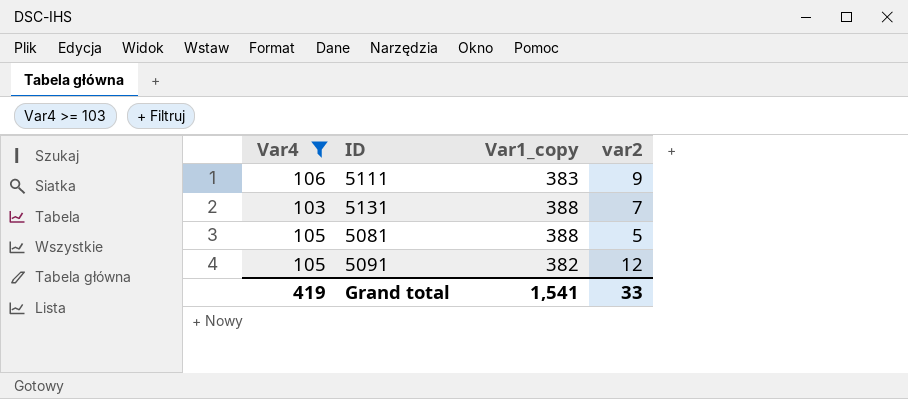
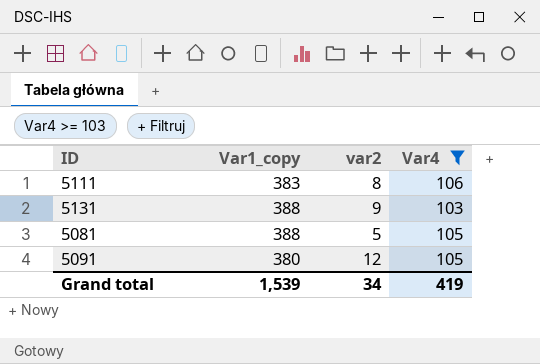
column Var4 | position: 1 -> 4
5111 | var2: 9 -> 8
5131 | var2: 7 -> 9
5091 | Var1_copy: 382 -> 380
Grand total | Var1_copy: 1,541 -> 1,539
Grand total | var2: 33 -> 34

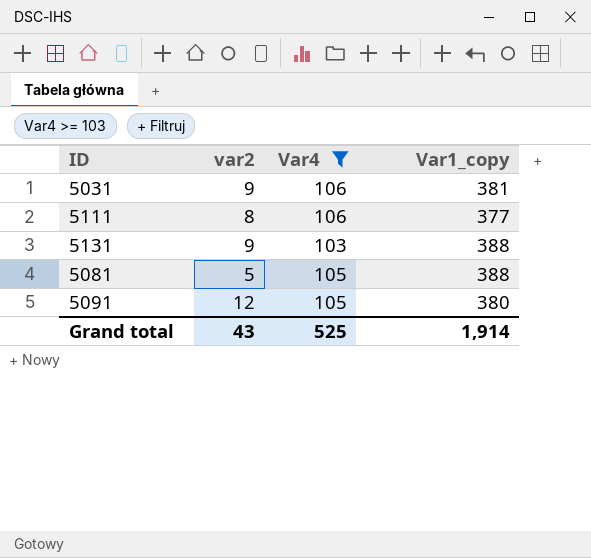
column Var1_copy | position: 2 -> 4
row 5031: none -> 9 | 106 | 381
5111 | Var1_copy: 383 -> 377
Grand total | var2: 34 -> 43
Grand total | Var4: 419 -> 525
Grand total | Var1_copy: 1,539 -> 1,914

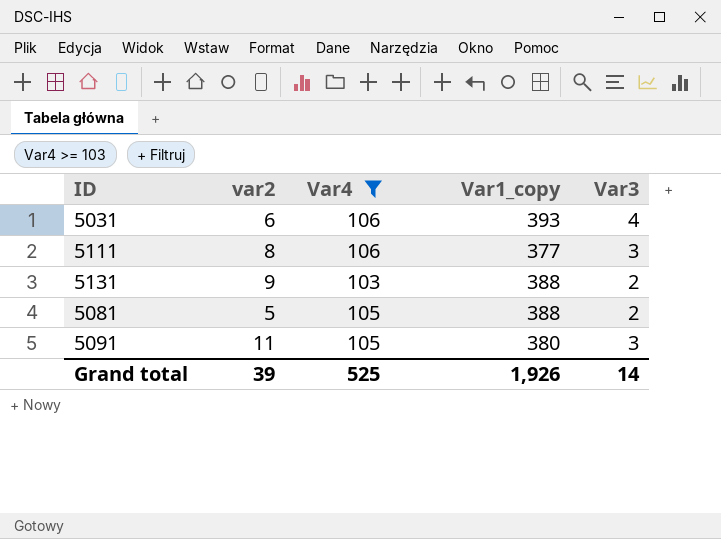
column Var3 | position: none -> 5
5031 | var2: 9 -> 6
5031 | Var1_copy: 381 -> 393
5091 | var2: 12 -> 11
Grand total | var2: 43 -> 39
Grand total | Var1_copy: 1,914 -> 1,926

